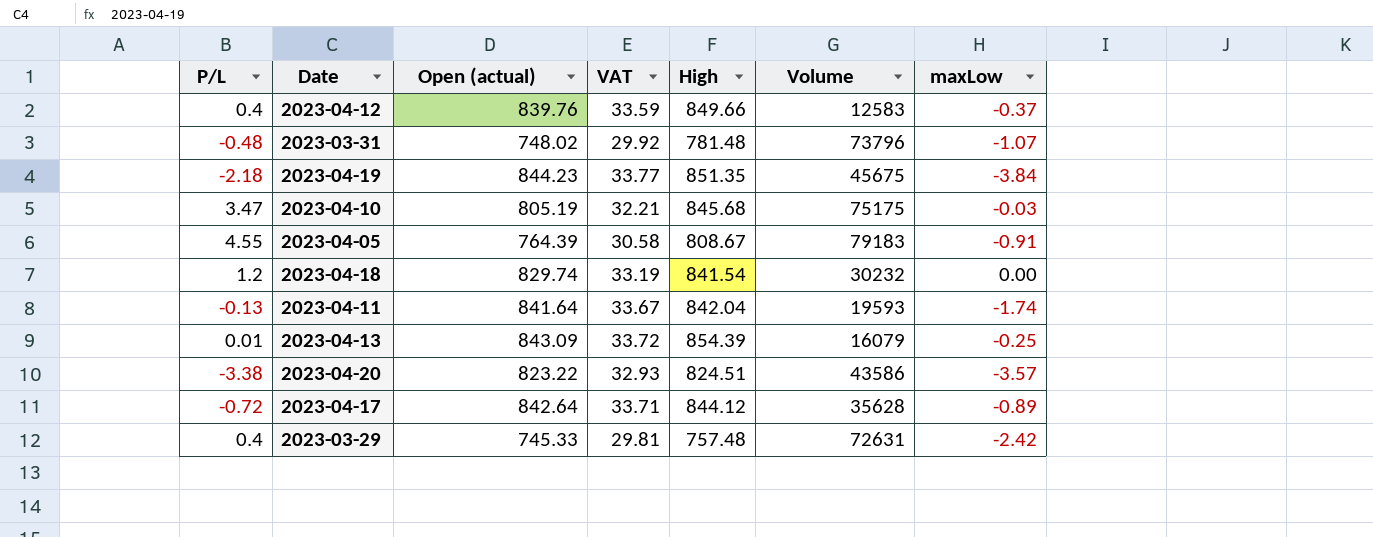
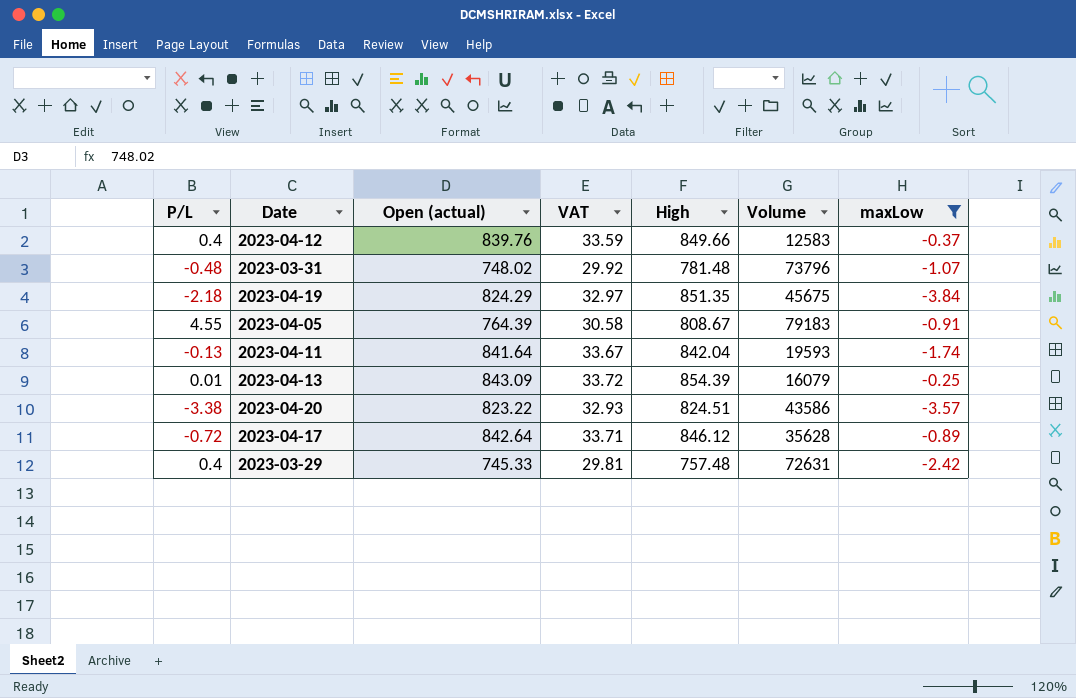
filter: none -> maxLow <= -0.25
2023-04-19 | Open (actual): 844.23 -> 824.29
2023-04-19 | VAT: 33.77 -> 32.97
2023-04-17 | High: 844.12 -> 846.12

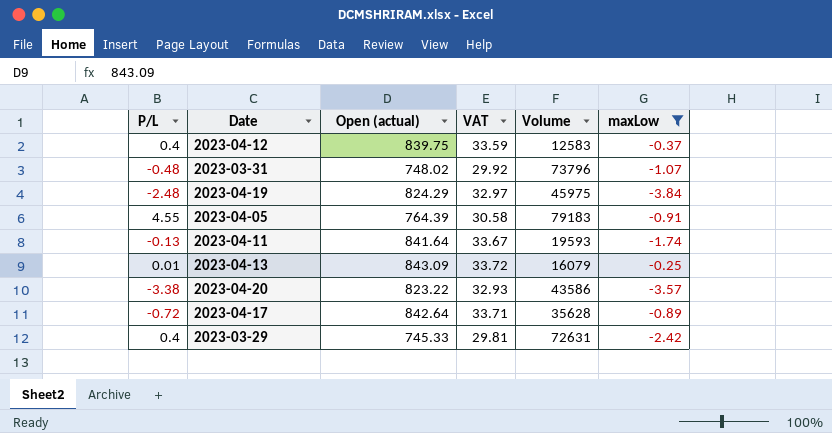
column High | position: 5 -> none
2023-04-12 | Open (actual): 839.76 -> 839.75
2023-04-19 | P/L: -2.18 -> -2.48
2023-04-19 | Volume: 45675 -> 45975

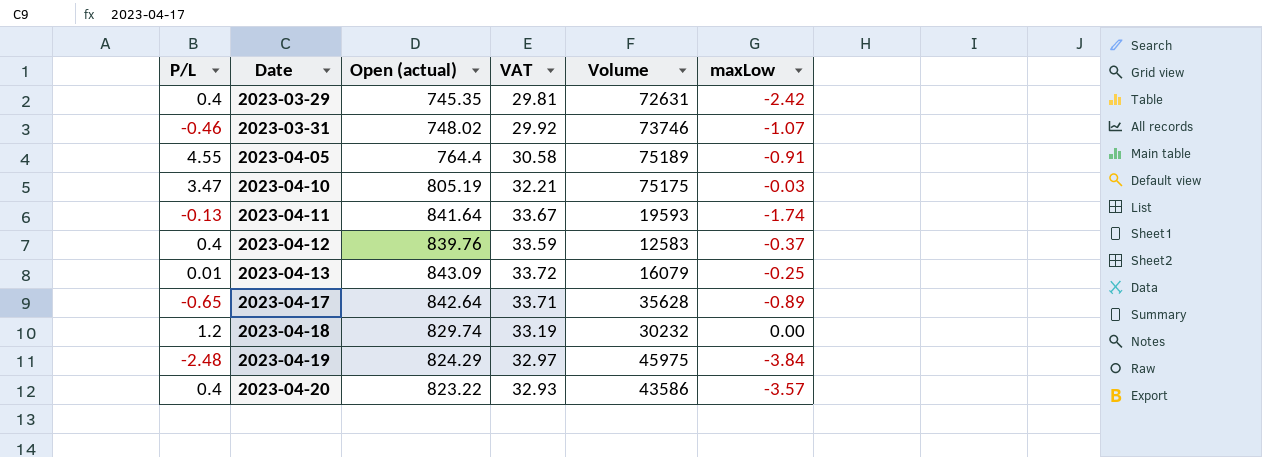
filter: maxLow <= -0.25 -> none
row order: none -> Date ascending
2023-03-29 | Open (actual): 745.33 -> 745.35
2023-03-31 | P/L: -0.48 -> -0.46
2023-03-31 | Volume: 73796 -> 73746
2023-04-05 | Open (actual): 764.39 -> 764.4
2023-04-05 | Volume: 79183 -> 75189
2023-04-12 | Open (actual): 839.75 -> 839.76
2023-04-17 | P/L: -0.72 -> -0.65
2023-04-20 | P/L: -3.38 -> 0.4

